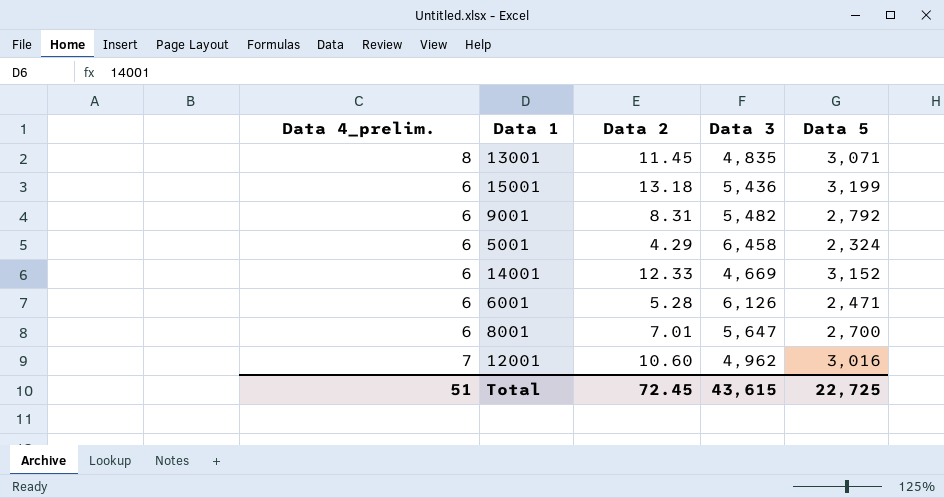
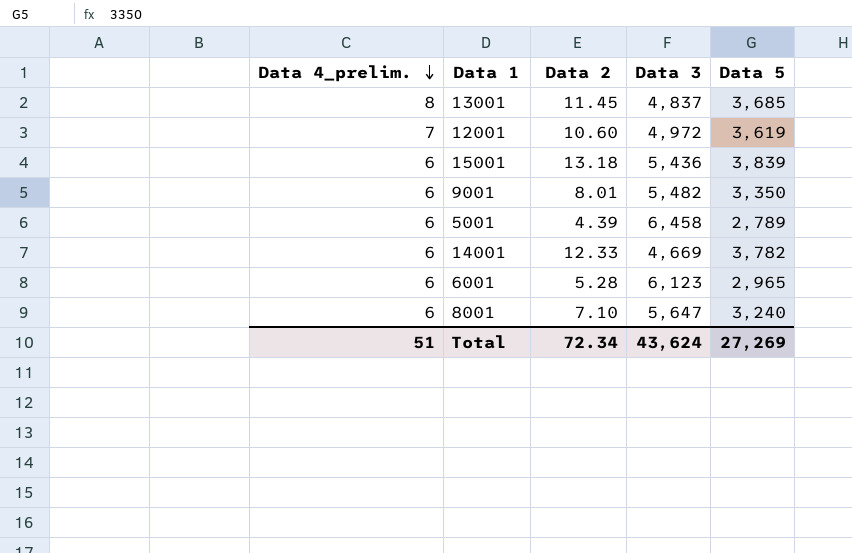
row order: none -> Data 4_prelim. descending
13001 | Data 3: 4,835 -> 4,837
13001 | Data 5: 3,071 -> 3,685
12001 | Data 3: 4,962 -> 4,972
12001 | Data 5: 3,016 -> 3,619
15001 | Data 5: 3,199 -> 3,839
9001 | Data 2: 8.31 -> 8.01
9001 | Data 5: 2,792 -> 3,350
5001 | Data 2: 4.29 -> 4.39
5001 | Data 5: 2,324 -> 2,789
14001 | Data 5: 3,152 -> 3,782
6001 | Data 3: 6,126 -> 6,123
6001 | Data 5: 2,471 -> 2,965
8001 | Data 2: 7.01 -> 7.10
8001 | Data 5: 2,700 -> 3,240
Total | Data 2: 72.45 -> 72.34
Total | Data 3: 43,615 -> 43,624
Total | Data 5: 22,725 -> 27,269

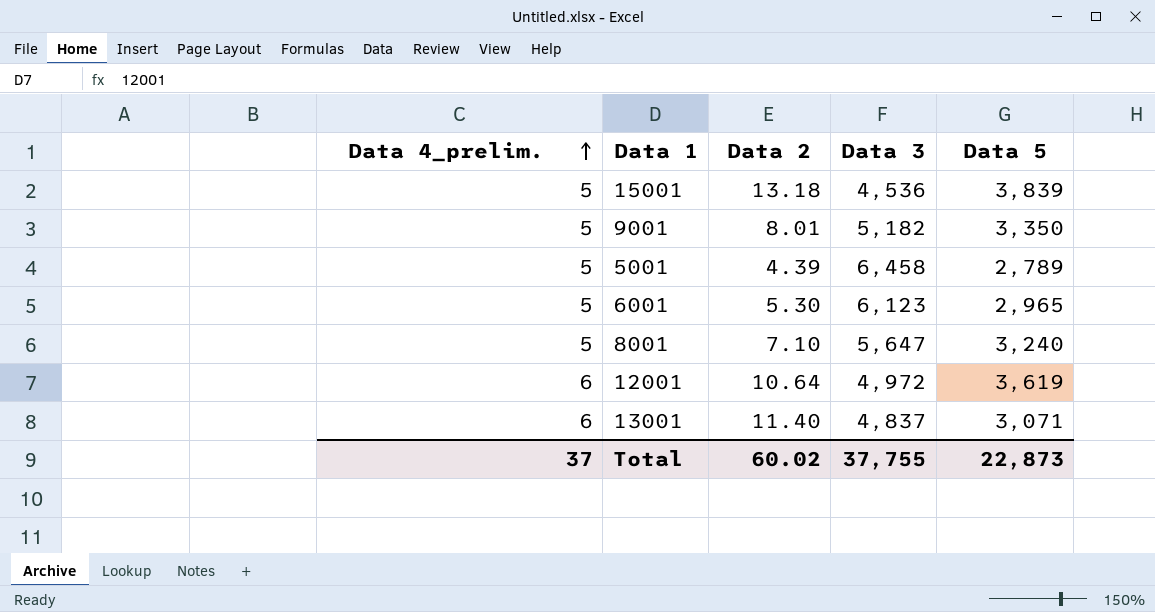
row order: Data 4_prelim. descending -> Data 4_prelim. ascending
row 14001: 6 | 12.33 | 4,669 | 3,782 -> none
15001 | Data 4_prelim.: 6 -> 5
15001 | Data 3: 5,436 -> 4,536
9001 | Data 4_prelim.: 6 -> 5
9001 | Data 3: 5,482 -> 5,182
5001 | Data 4_prelim.: 6 -> 5
6001 | Data 4_prelim.: 6 -> 5
6001 | Data 2: 5.28 -> 5.30
8001 | Data 4_prelim.: 6 -> 5
12001 | Data 4_prelim.: 7 -> 6
12001 | Data 2: 10.60 -> 10.64
13001 | Data 4_prelim.: 8 -> 6
13001 | Data 2: 11.45 -> 11.40
13001 | Data 5: 3,685 -> 3,071
Total | Data 4_prelim.: 51 -> 37
Total | Data 2: 72.34 -> 60.02
Total | Data 3: 43,624 -> 37,755
Total | Data 5: 27,269 -> 22,873

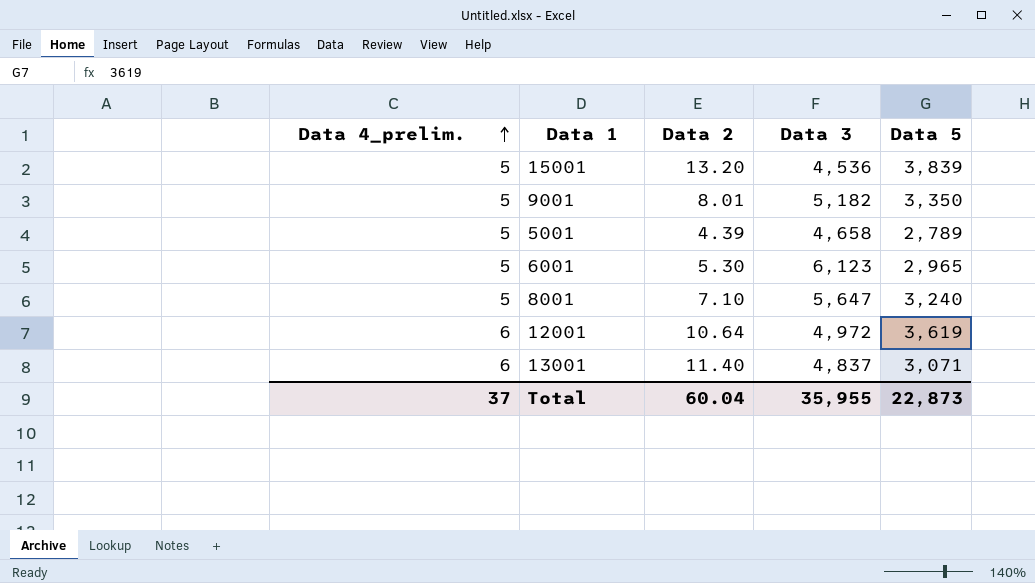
15001 | Data 2: 13.18 -> 13.20
5001 | Data 3: 6,458 -> 4,658
Total | Data 2: 60.02 -> 60.04
Total | Data 3: 37,755 -> 35,955

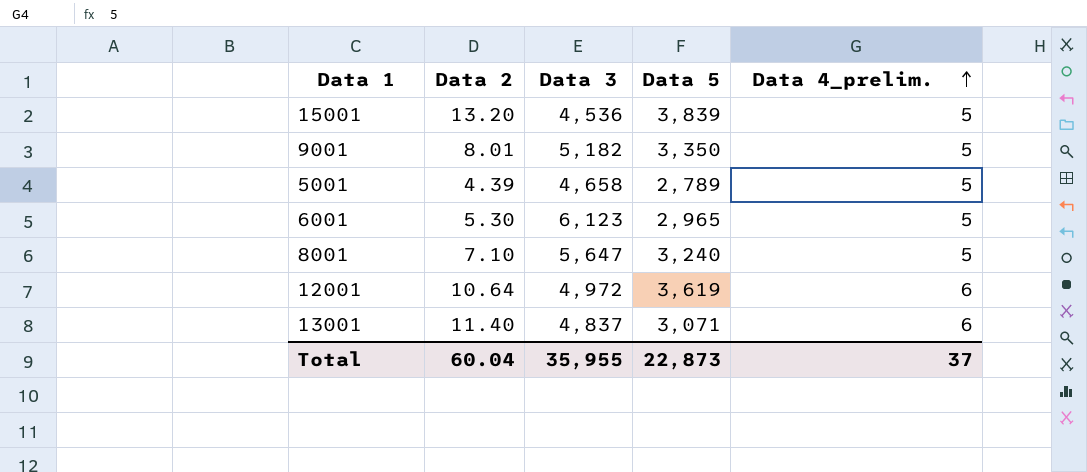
column Data 4_prelim. | position: 1 -> 5

